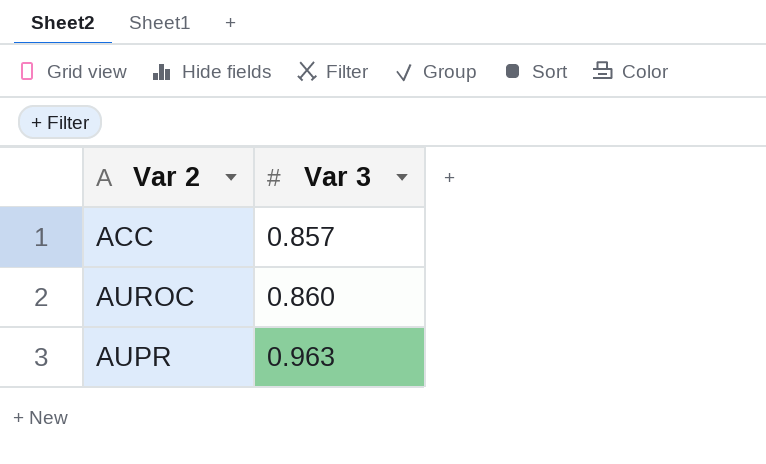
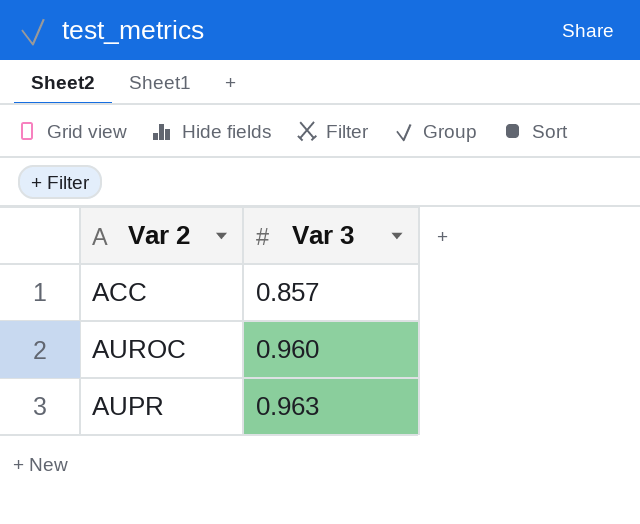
AUROC | Var 3: 0.860 -> 0.960

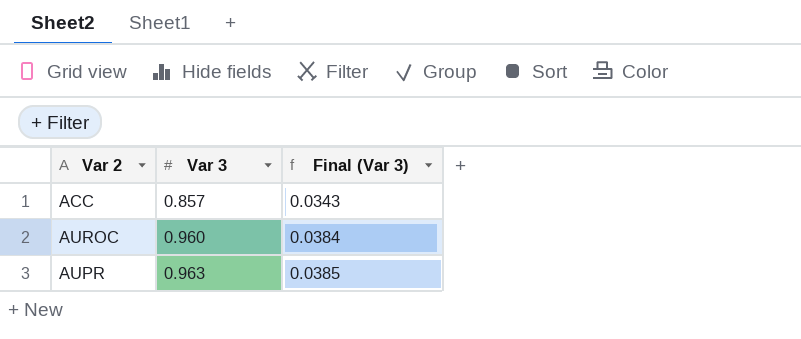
column Final (Var 3) | formula: none -> [Var 3] * 0.04

